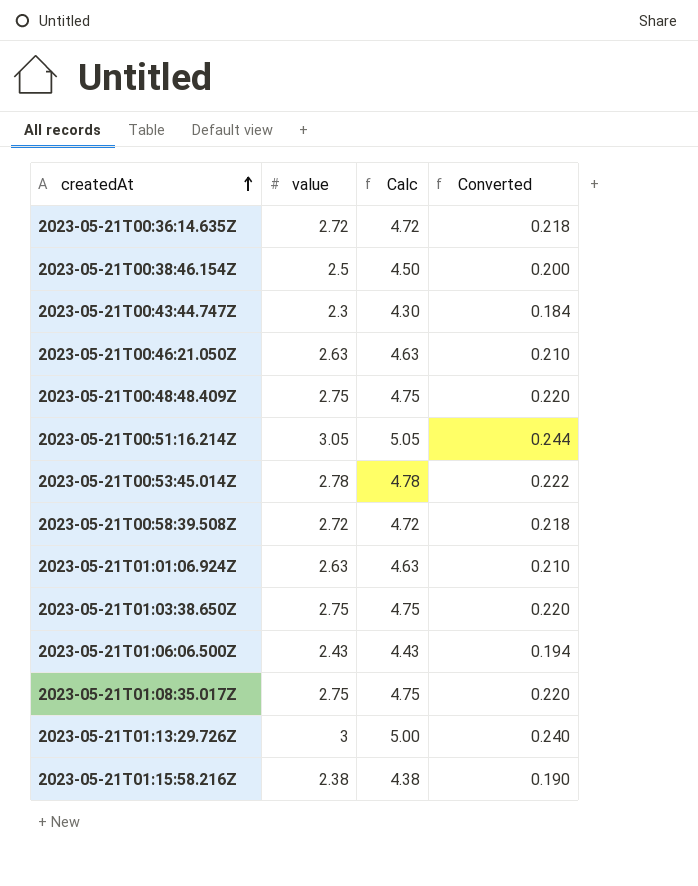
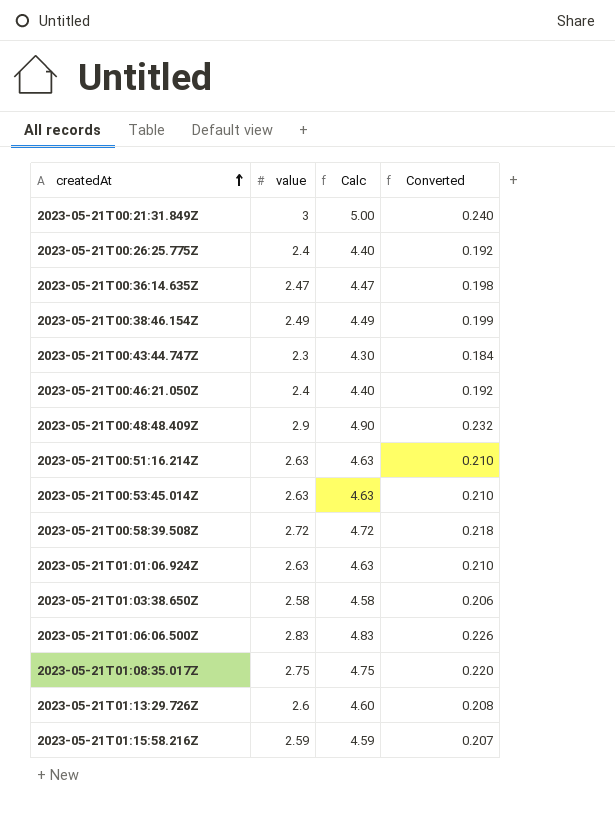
row 2023-05-21T00:21:31.849Z: none -> 3 | 5.00 | 0.240
row 2023-05-21T00:26:25.775Z: none -> 2.4 | 4.40 | 0.192
2023-05-21T00:36:14.635Z | value: 2.72 -> 2.47
2023-05-21T00:36:14.635Z | Calc: 4.72 -> 4.47
2023-05-21T00:36:14.635Z | Converted: 0.218 -> 0.198
2023-05-21T00:38:46.154Z | value: 2.5 -> 2.49
2023-05-21T00:38:46.154Z | Calc: 4.50 -> 4.49
2023-05-21T00:38:46.154Z | Converted: 0.200 -> 0.199
2023-05-21T00:46:21.050Z | value: 2.63 -> 2.4
2023-05-21T00:46:21.050Z | Calc: 4.63 -> 4.40
2023-05-21T00:46:21.050Z | Converted: 0.210 -> 0.192
2023-05-21T00:48:48.409Z | value: 2.75 -> 2.9
2023-05-21T00:48:48.409Z | Calc: 4.75 -> 4.90
2023-05-21T00:48:48.409Z | Converted: 0.220 -> 0.232
2023-05-21T00:51:16.214Z | value: 3.05 -> 2.63
2023-05-21T00:51:16.214Z | Calc: 5.05 -> 4.63
2023-05-21T00:51:16.214Z | Converted: 0.244 -> 0.210
2023-05-21T00:53:45.014Z | value: 2.78 -> 2.63
2023-05-21T00:53:45.014Z | Calc: 4.78 -> 4.63
2023-05-21T00:53:45.014Z | Converted: 0.222 -> 0.210
2023-05-21T01:03:38.650Z | value: 2.75 -> 2.58
2023-05-21T01:03:38.650Z | Calc: 4.75 -> 4.58
2023-05-21T01:03:38.650Z | Converted: 0.220 -> 0.206
2023-05-21T01:06:06.500Z | value: 2.43 -> 2.83
2023-05-21T01:06:06.500Z | Calc: 4.43 -> 4.83
2023-05-21T01:06:06.500Z | Converted: 0.194 -> 0.226
2023-05-21T01:13:29.726Z | value: 3 -> 2.6
2023-05-21T01:13:29.726Z | Calc: 5.00 -> 4.60
2023-05-21T01:13:29.726Z | Converted: 0.240 -> 0.208
2023-05-21T01:15:58.216Z | value: 2.38 -> 2.59
2023-05-21T01:15:58.216Z | Calc: 4.38 -> 4.59
2023-05-21T01:15:58.216Z | Converted: 0.190 -> 0.207

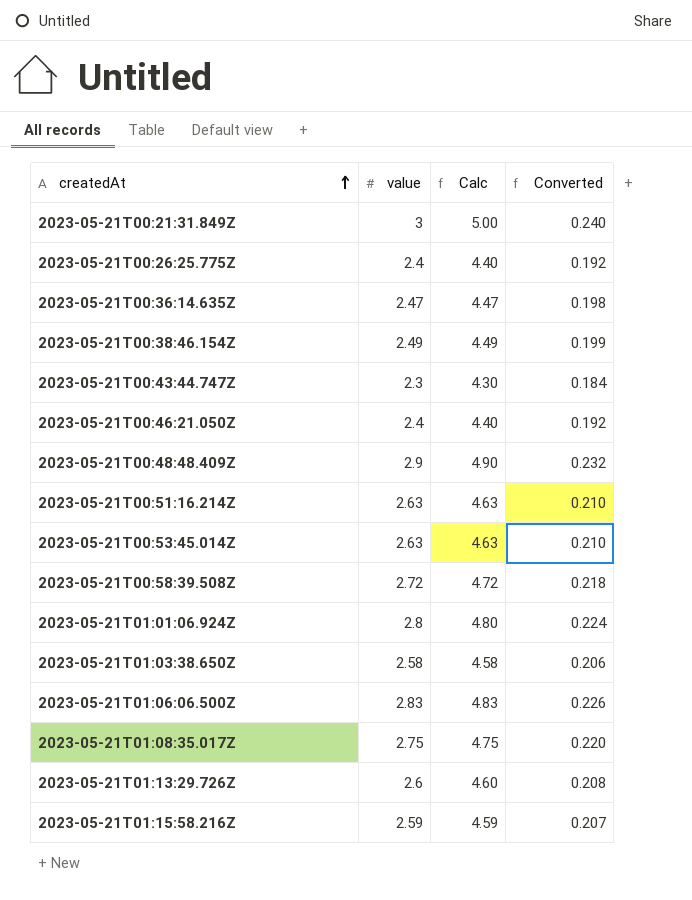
2023-05-21T01:01:06.924Z | value: 2.63 -> 2.8
2023-05-21T01:01:06.924Z | Calc: 4.63 -> 4.80
2023-05-21T01:01:06.924Z | Converted: 0.210 -> 0.224

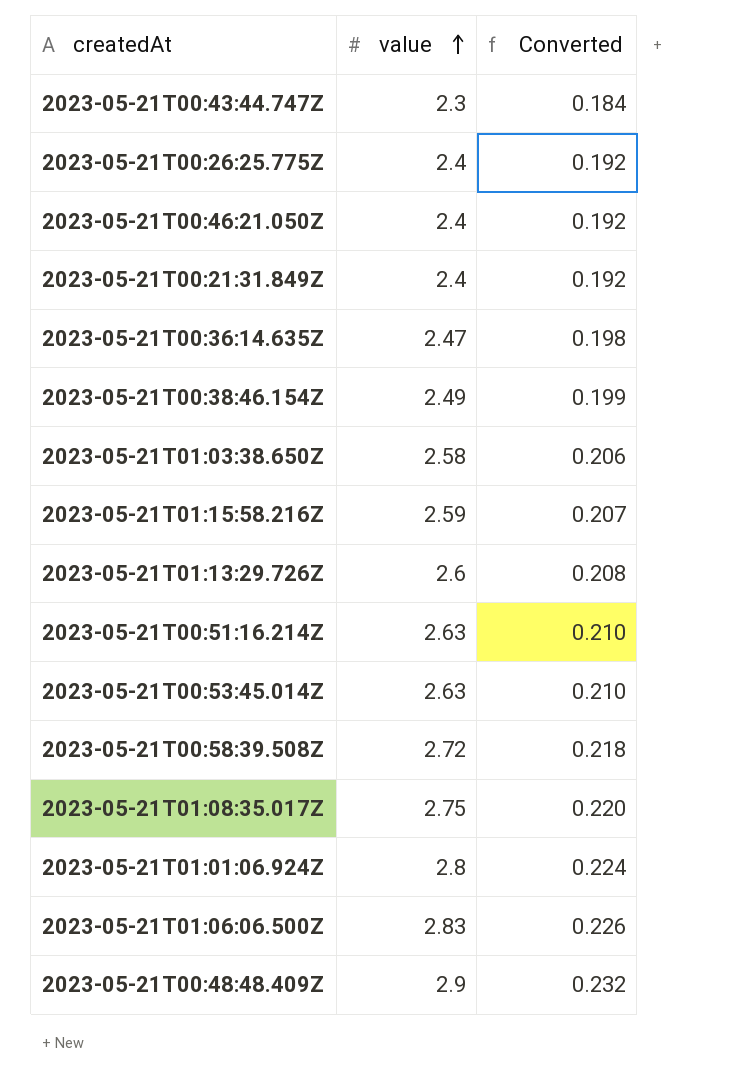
row order: createdAt ascending -> value ascending
column Calc | formula: [value] + 2 -> none
2023-05-21T00:21:31.849Z | value: 3 -> 2.4
2023-05-21T00:21:31.849Z | Converted: 0.240 -> 0.192

